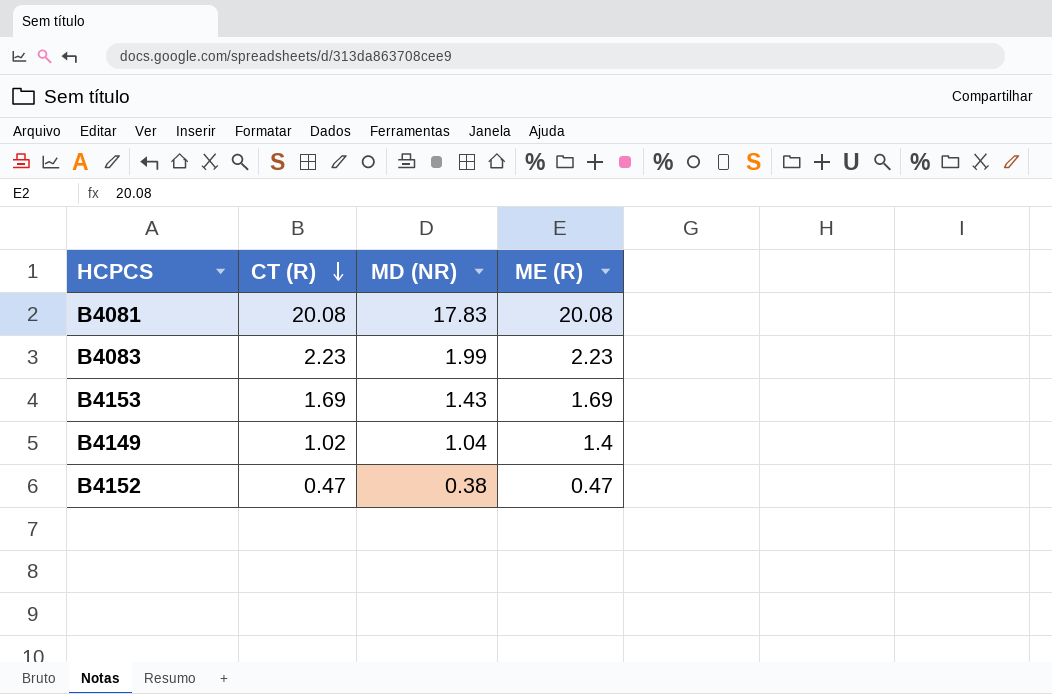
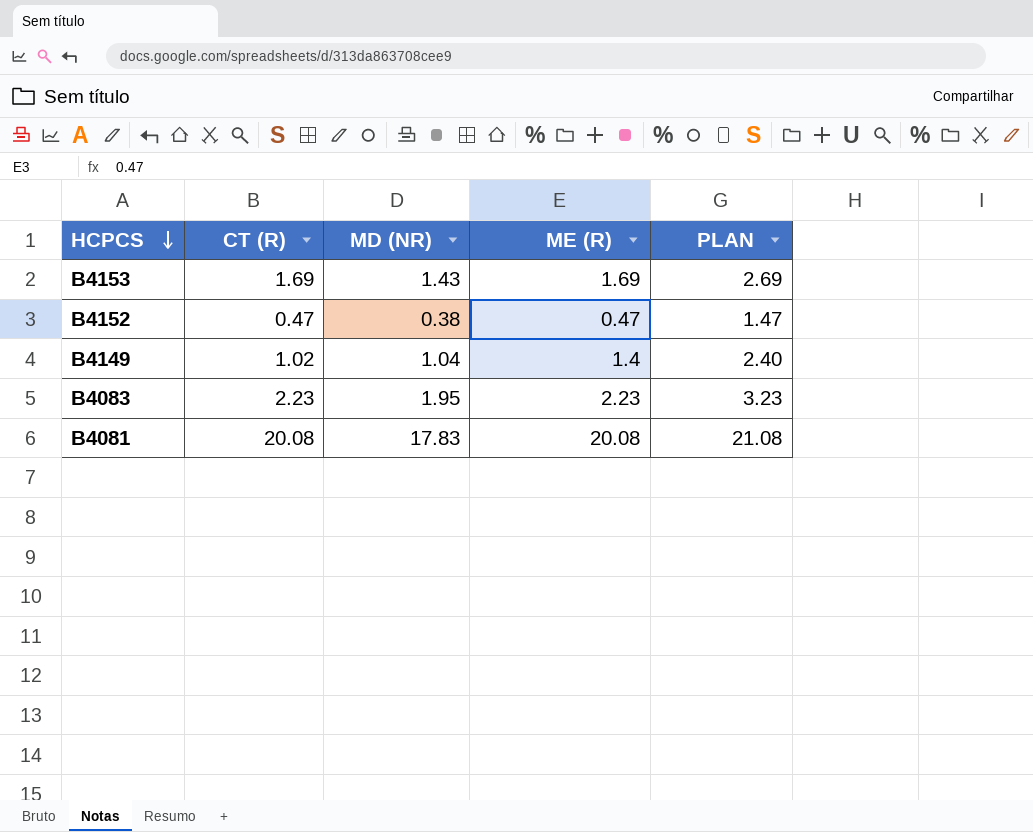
row order: CT (R) descending -> HCPCS descending
column PLAN | formula: none -> [ME (R)] + 1
B4083 | MD (NR): 1.99 -> 1.95

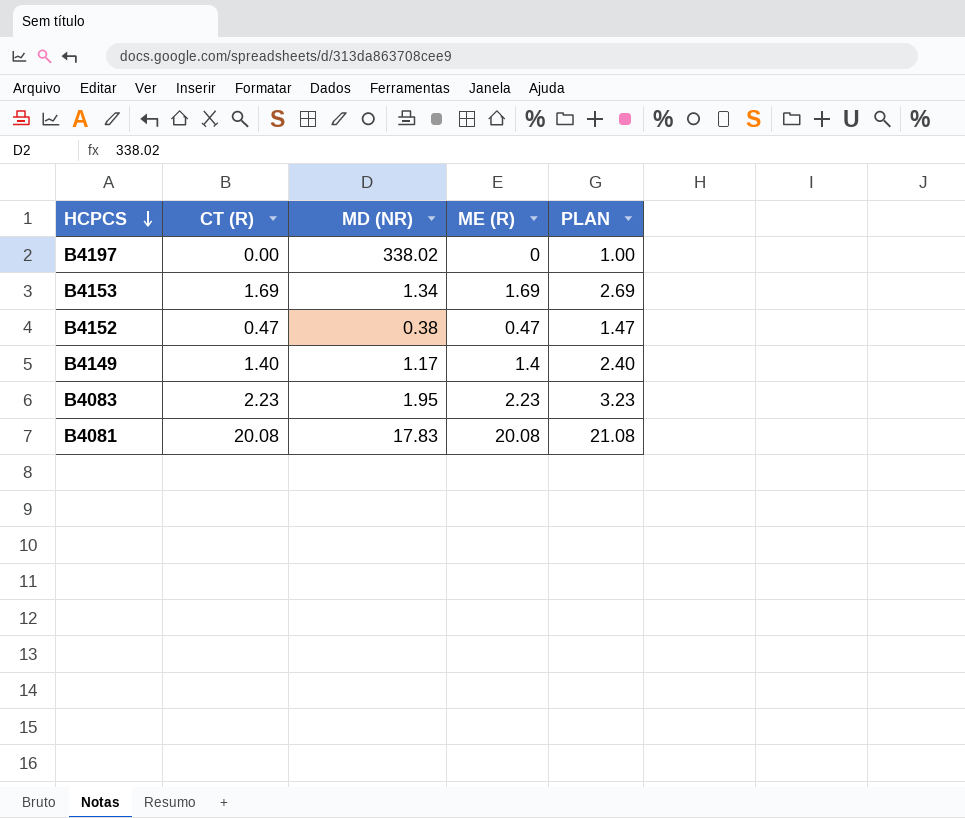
row B4197: none -> 0.00 | 338.02 | 0 | 1.00
B4153 | MD (NR): 1.43 -> 1.34
B4149 | CT (R): 1.02 -> 1.40
B4149 | MD (NR): 1.04 -> 1.17

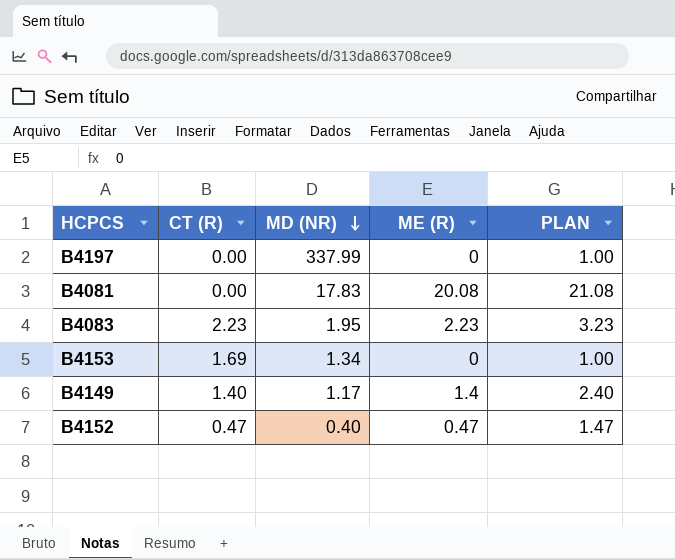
row order: HCPCS descending -> MD (NR) descending
B4197 | MD (NR): 338.02 -> 337.99
B4081 | CT (R): 20.08 -> 0.00
B4153 | ME (R): 1.69 -> 0
B4153 | PLAN: 2.69 -> 1.00
B4152 | MD (NR): 0.38 -> 0.40

